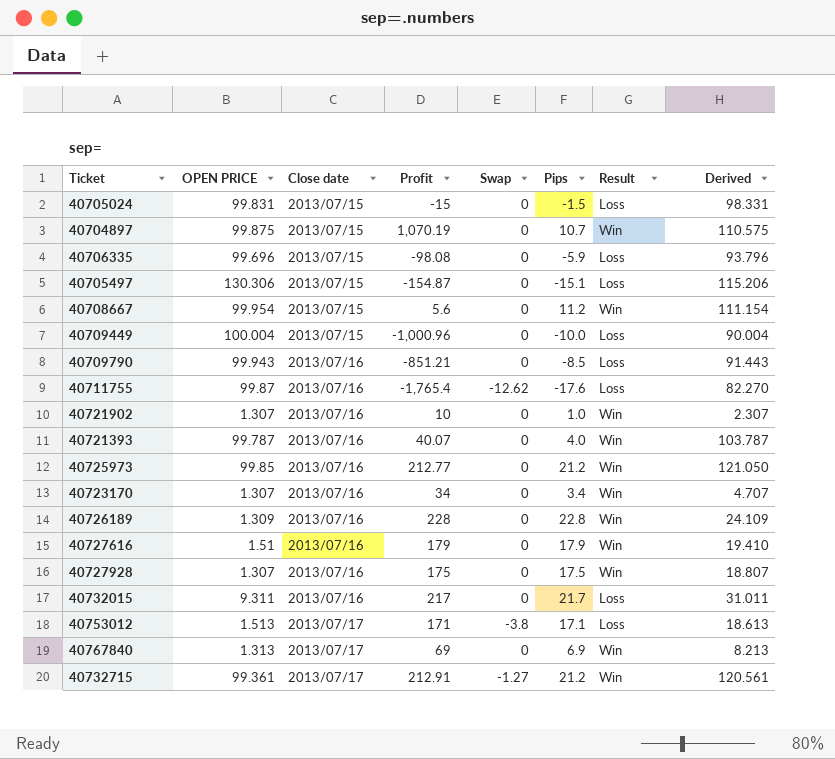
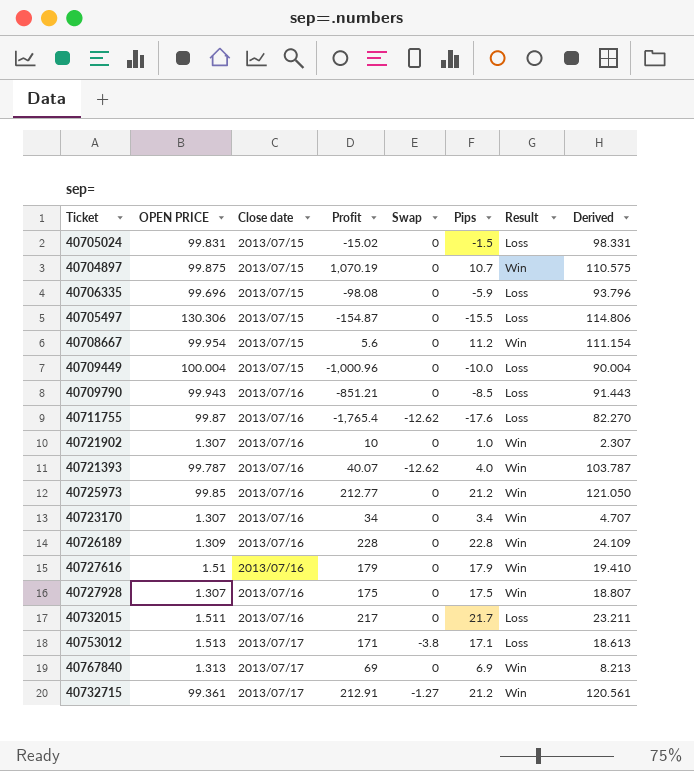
40705024 | Profit: -15 -> -15.02
40705497 | Pips: -15.1 -> -15.5
40705497 | Derived: 115.206 -> 114.806
40721393 | Swap: 0 -> -12.62
40732015 | OPEN PRICE: 9.311 -> 1.511
40732015 | Derived: 31.011 -> 23.211

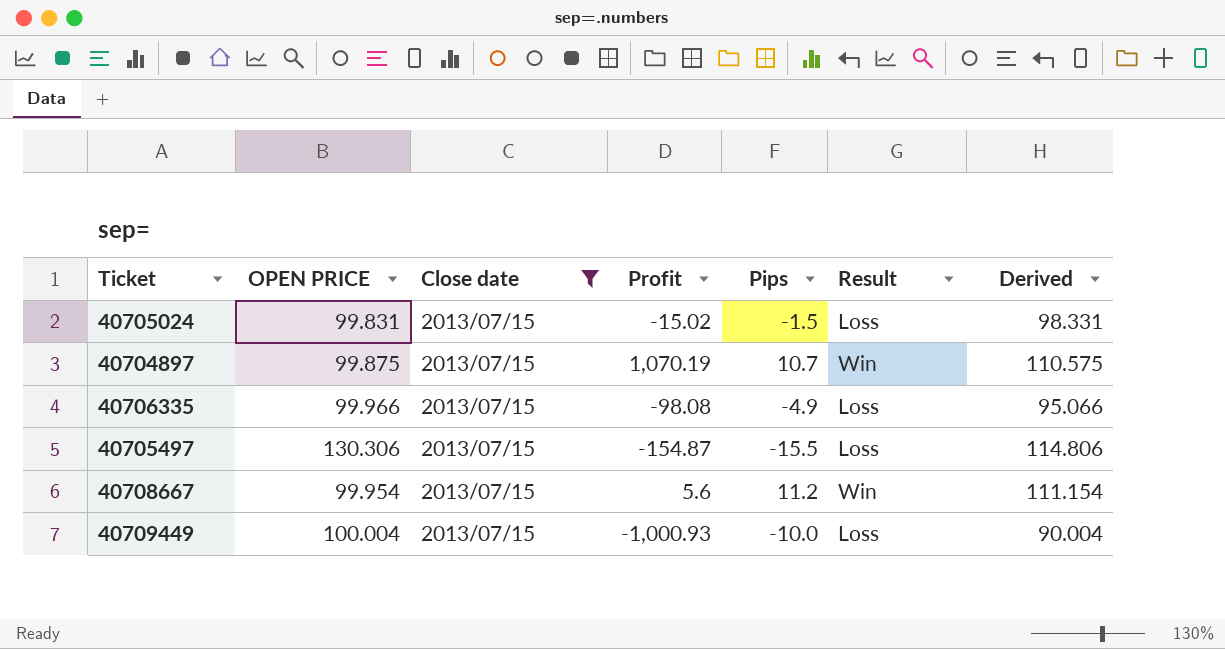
filter: none -> Close date = 2013/07/15
column Swap | position: 5 -> none
40706335 | OPEN PRICE: 99.696 -> 99.966
40706335 | Pips: -5.9 -> -4.9
40706335 | Derived: 93.796 -> 95.066
40709449 | Profit: -1,000.96 -> -1,000.93

